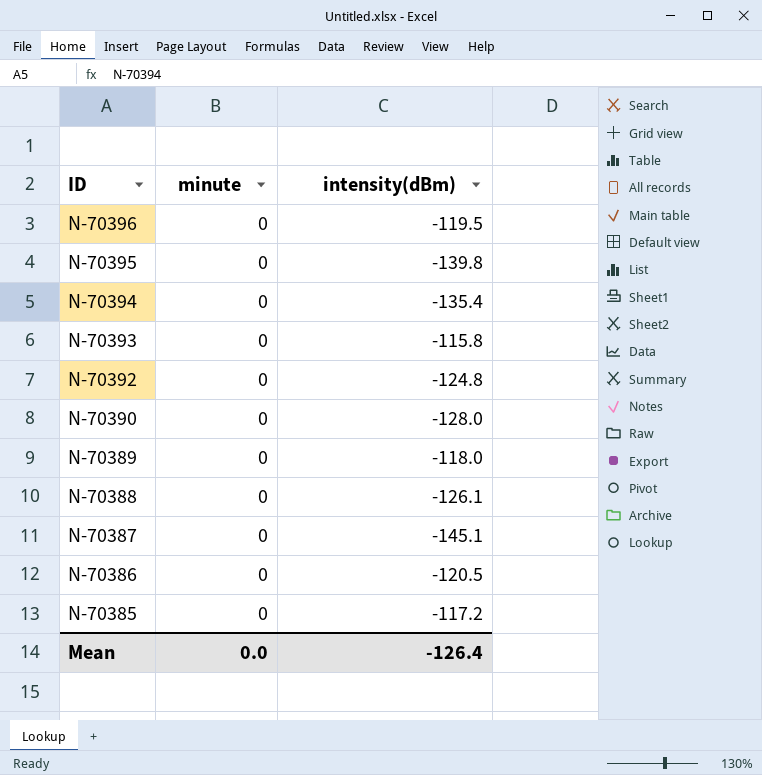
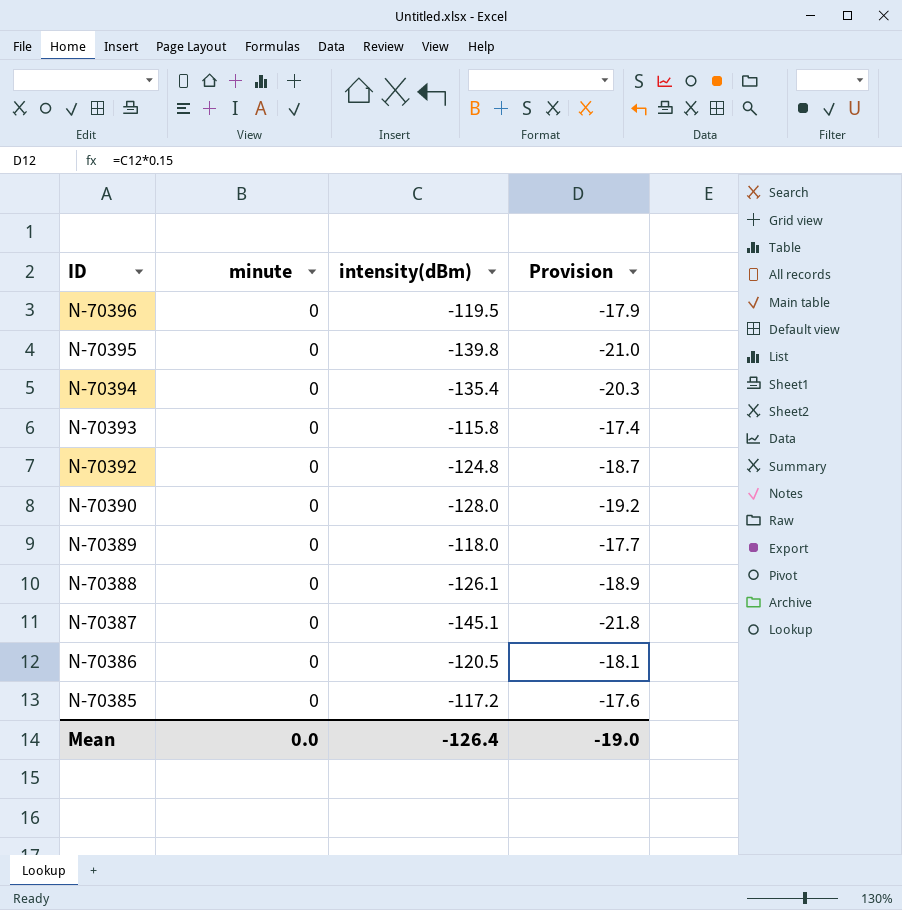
column Provision | formula: none -> [intensity(dBm)] * 0.15

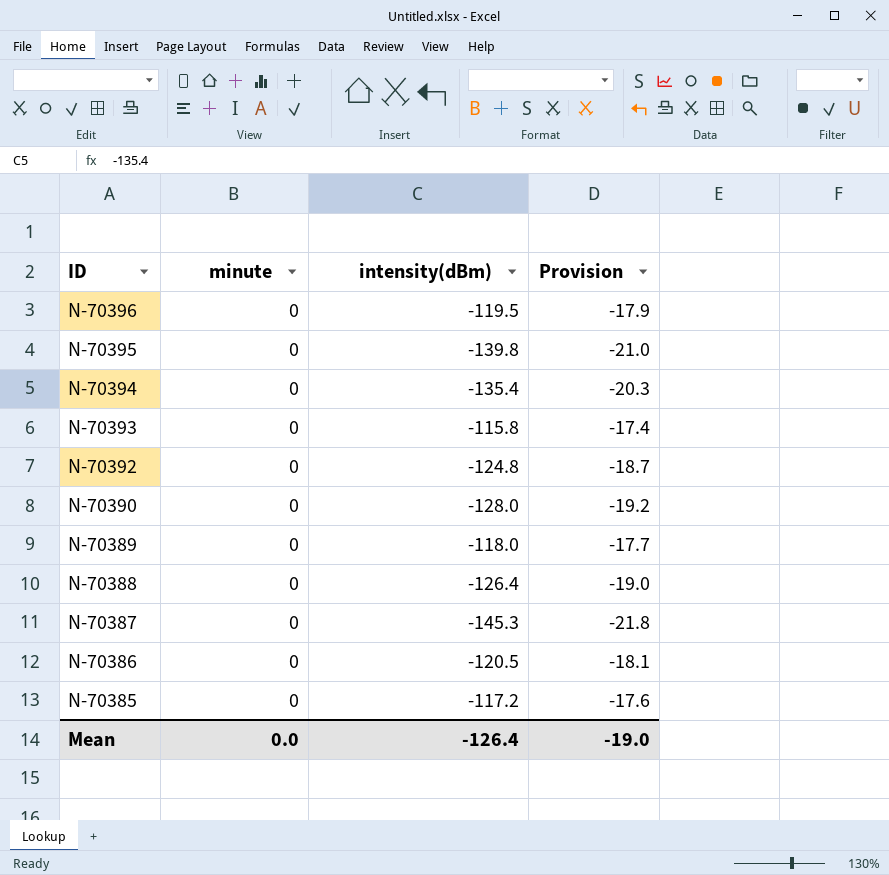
N-70388 | intensity(dBm): -126.1 -> -126.4
N-70388 | Provision: -18.9 -> -19.0
N-70387 | intensity(dBm): -145.1 -> -145.3

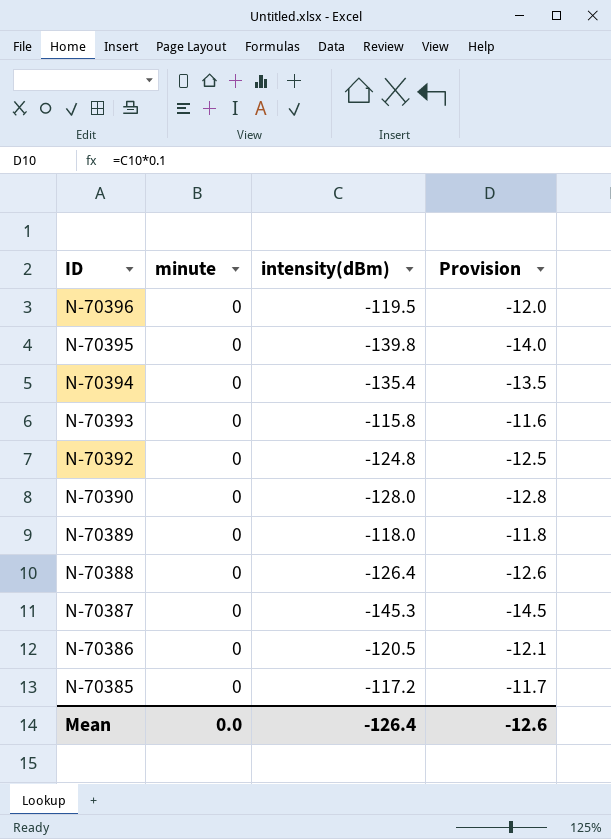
column Provision | formula: [intensity(dBm)] * 0.15 -> [intensity(dBm)] * 0.1
Mean | Provision: -19.0 -> -12.6

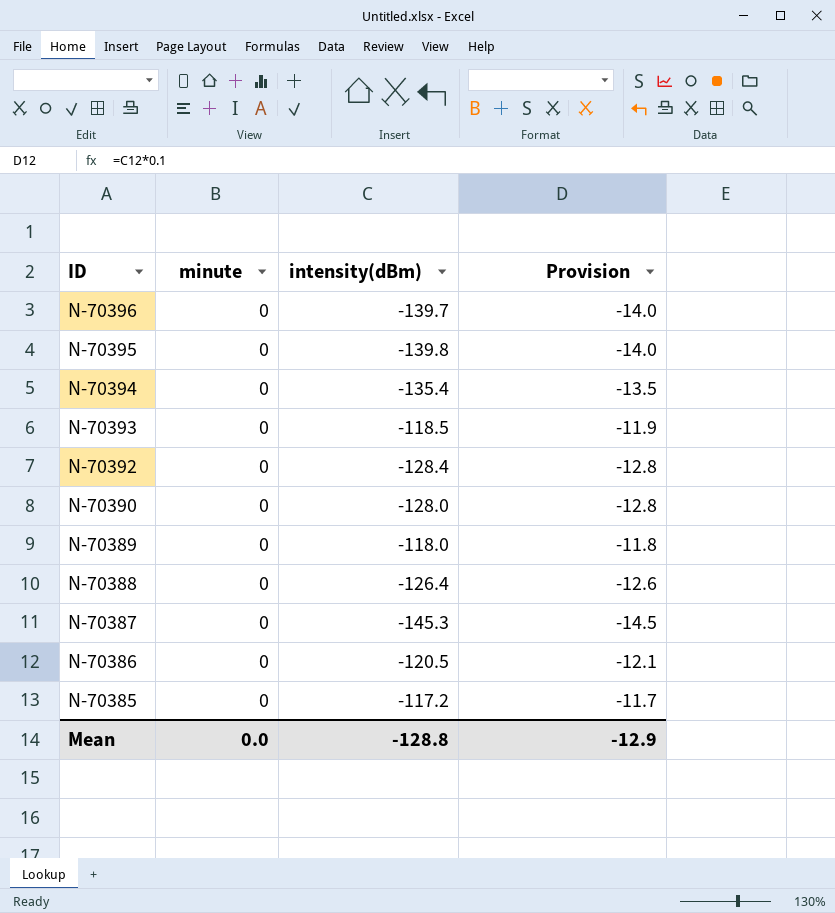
N-70396 | intensity(dBm): -119.5 -> -139.7
N-70396 | Provision: -12.0 -> -14.0
N-70393 | intensity(dBm): -115.8 -> -118.5
N-70393 | Provision: -11.6 -> -11.9
N-70392 | intensity(dBm): -124.8 -> -128.4
N-70392 | Provision: -12.5 -> -12.8
Mean | intensity(dBm): -126.4 -> -128.8
Mean | Provision: -12.6 -> -12.9

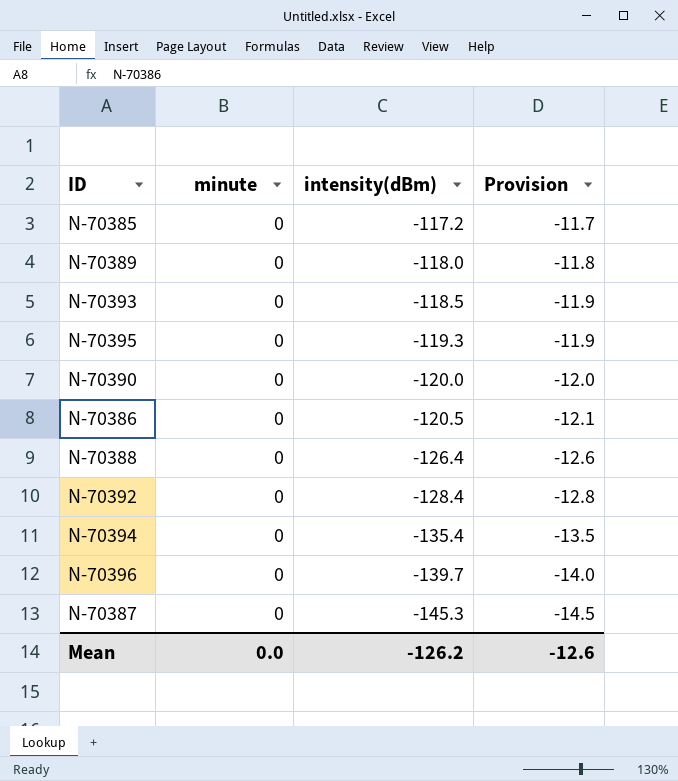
row order: ID descending -> intensity(dBm) descending
N-70395 | intensity(dBm): -139.8 -> -119.3
N-70395 | Provision: -14.0 -> -11.9
N-70390 | intensity(dBm): -128.0 -> -120.0
N-70390 | Provision: -12.8 -> -12.0
Mean | intensity(dBm): -128.8 -> -126.2
Mean | Provision: -12.9 -> -12.6

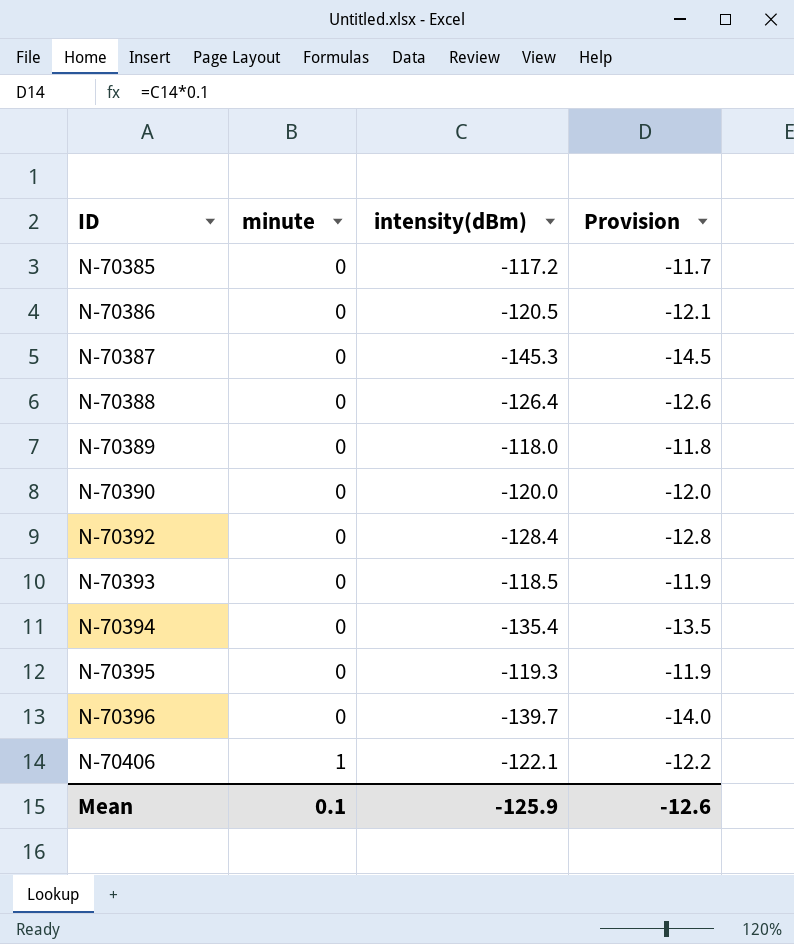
row order: intensity(dBm) descending -> ID ascending
row N-70406: none -> 1 | -122.1 | -12.2
Mean | minute: 0.0 -> 0.1
Mean | intensity(dBm): -126.2 -> -125.9

